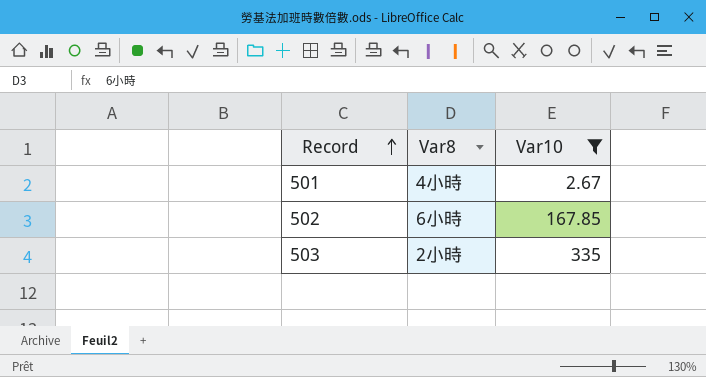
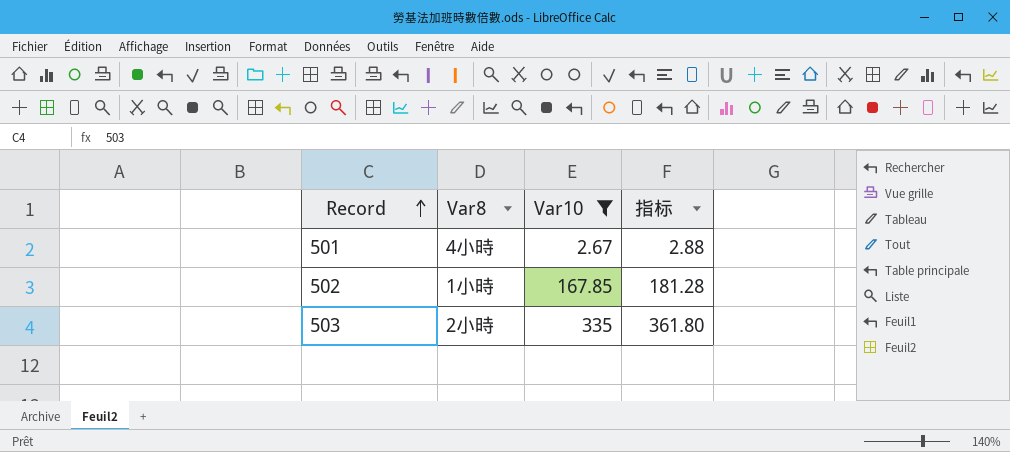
column 指标 | formula: none -> [Var10] * 1.08
502 | Var8: 6小時 -> 1小時

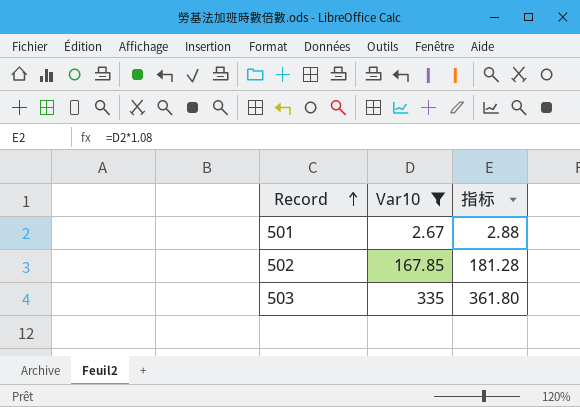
column Var8 | position: 2 -> none

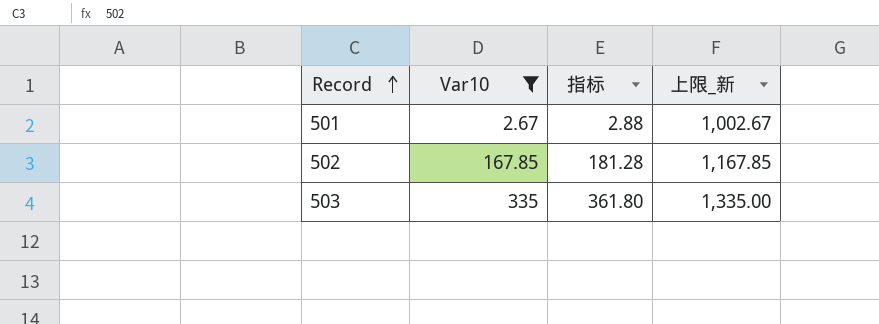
column 上限_新 | formula: none -> [Var10] + 1000

